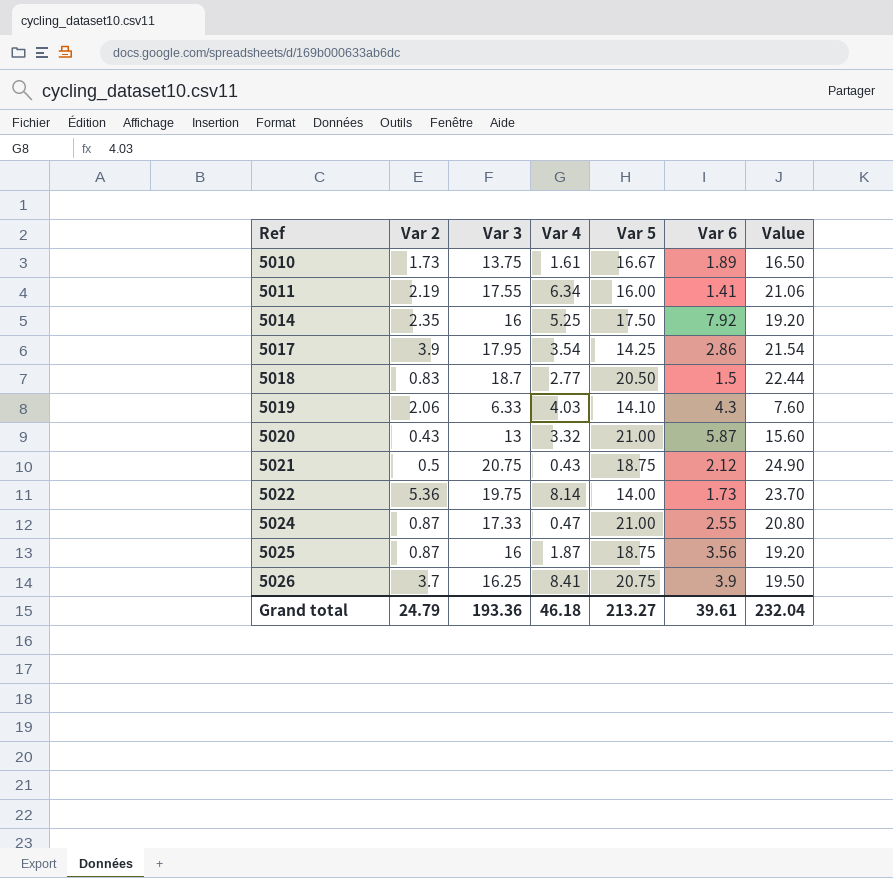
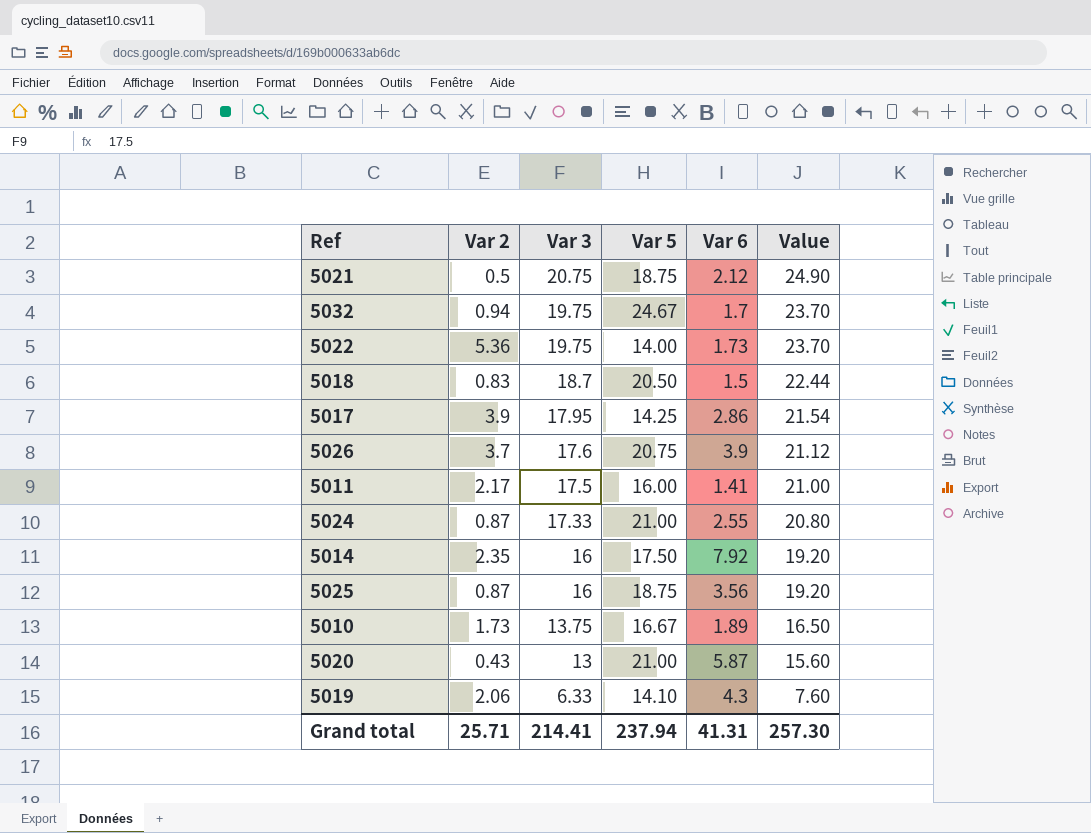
row order: Ref ascending -> Var 3 descending
column Var 4 | position: 4 -> none
row 5032: none -> 0.94 | 19.75 | 24.67 | 1.7 | 23.70
5026 | Var 3: 16.25 -> 17.6
5026 | Value: 19.50 -> 21.12
5011 | Var 2: 2.19 -> 2.17
5011 | Var 3: 17.55 -> 17.5
5011 | Value: 21.06 -> 21.00
Grand total | Var 2: 24.79 -> 25.71
Grand total | Var 3: 193.36 -> 214.41
Grand total | Var 5: 213.27 -> 237.94
Grand total | Var 6: 39.61 -> 41.31
Grand total | Value: 232.04 -> 257.30

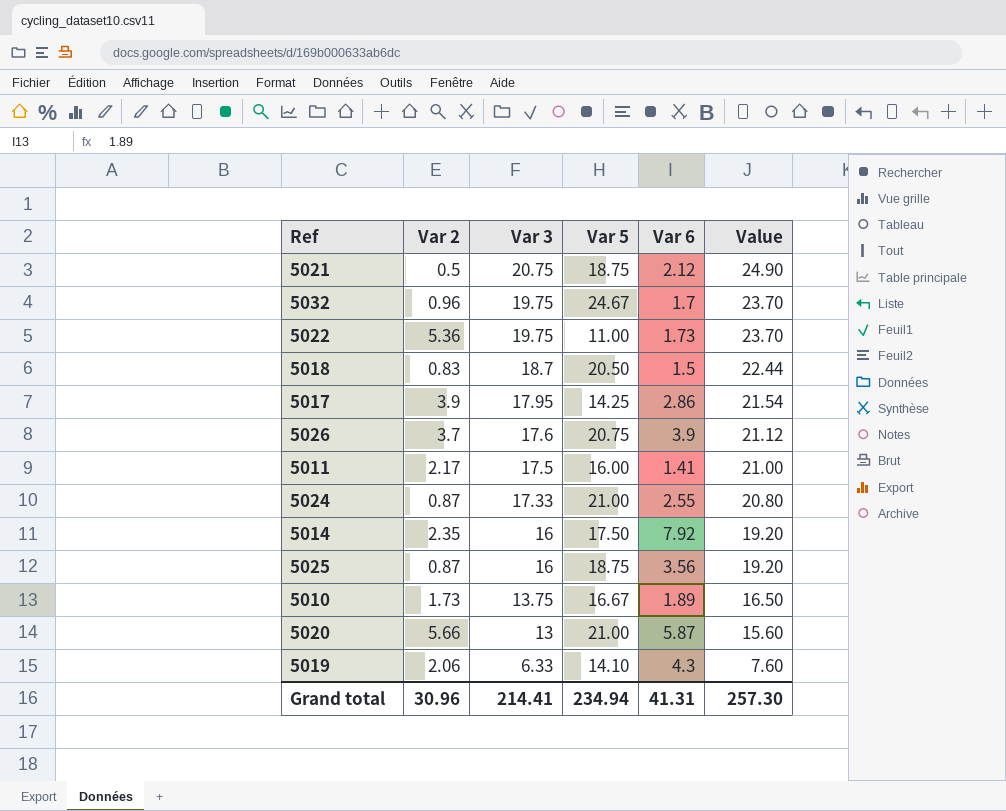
5032 | Var 2: 0.94 -> 0.96
5022 | Var 5: 14.00 -> 11.00
5020 | Var 2: 0.43 -> 5.66
Grand total | Var 2: 25.71 -> 30.96
Grand total | Var 5: 237.94 -> 234.94

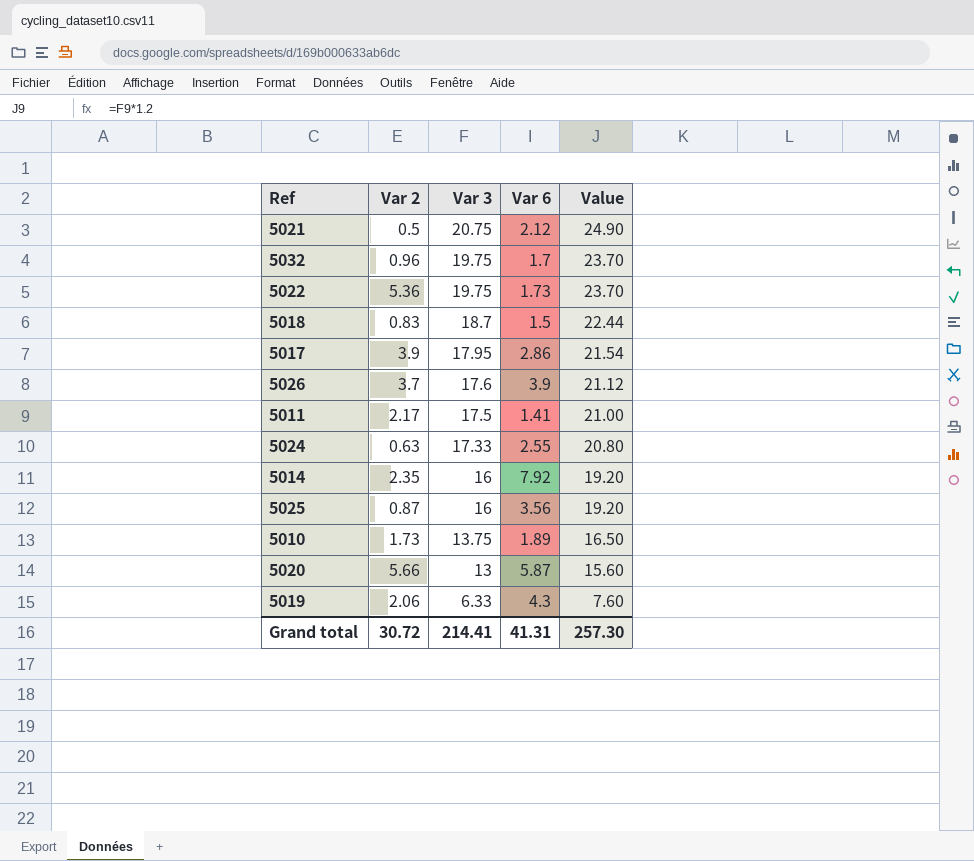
column Var 5 | position: 4 -> none
5024 | Var 2: 0.87 -> 0.63
Grand total | Var 2: 30.96 -> 30.72

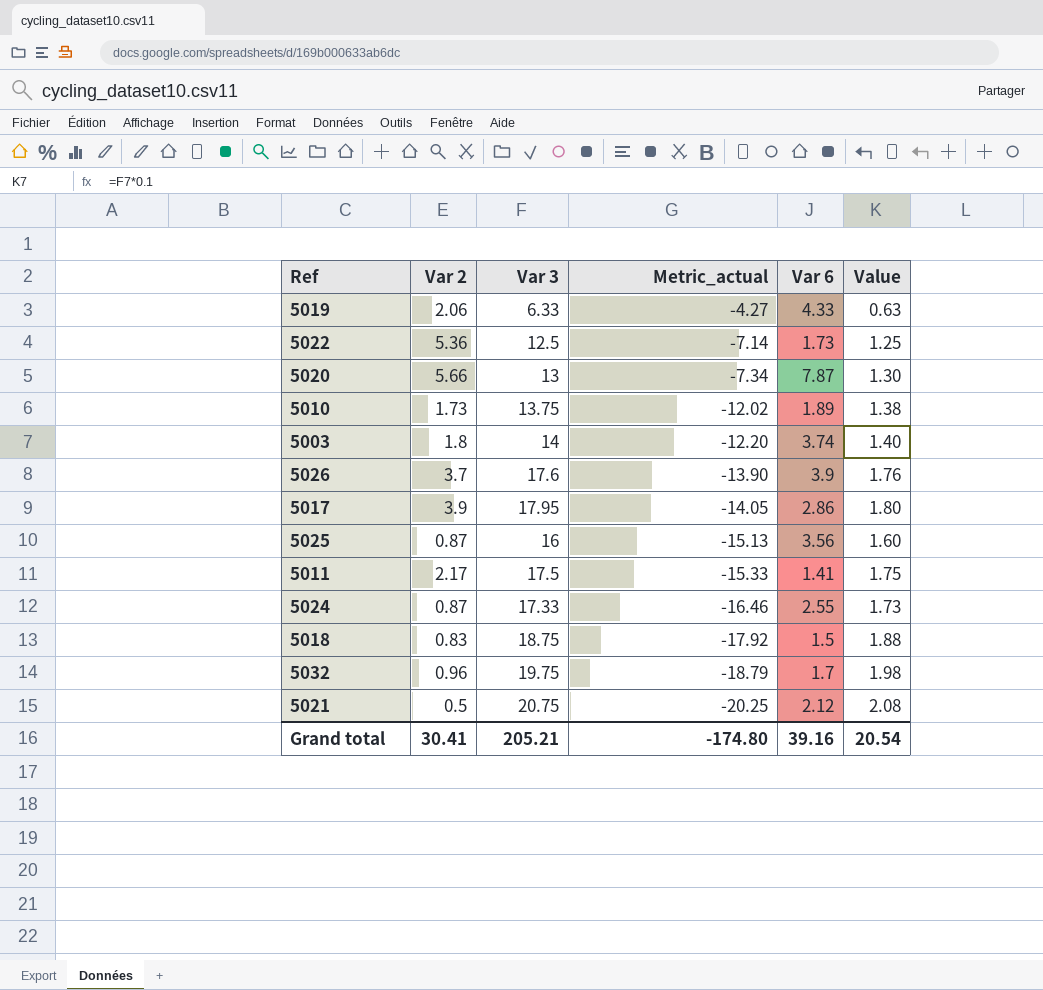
row order: Var 3 descending -> Metric_actual descending
column Metric_actual | formula: none -> [Var 2] - [Var 3]
column Value | formula: [Var 3] * 1.2 -> [Var 3] * 0.1
row 5014: 2.35 | 16 | 7.92 | 19.20 -> none
5019 | Var 6: 4.3 -> 4.33
5022 | Var 3: 19.75 -> 12.5
5020 | Var 6: 5.87 -> 7.87
row 5003: none -> 1.8 | 14 | -12.20 | 3.74 | 1.40
5024 | Var 2: 0.63 -> 0.87
5018 | Var 3: 18.7 -> 18.75
Grand total | Var 2: 30.72 -> 30.41
Grand total | Var 3: 214.41 -> 205.21
Grand total | Var 6: 41.31 -> 39.16
Grand total | Value: 257.30 -> 20.54

